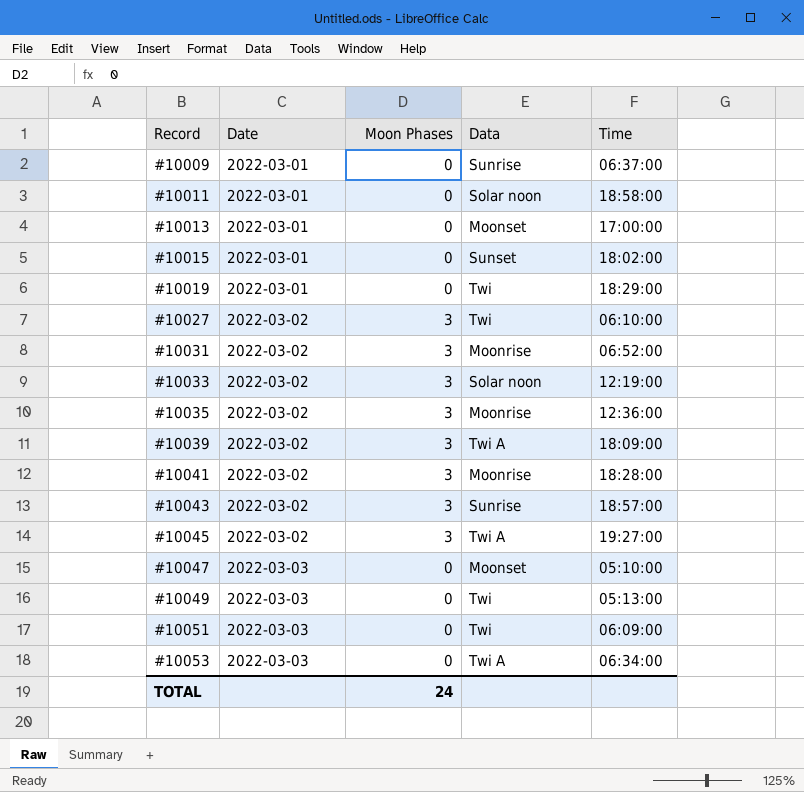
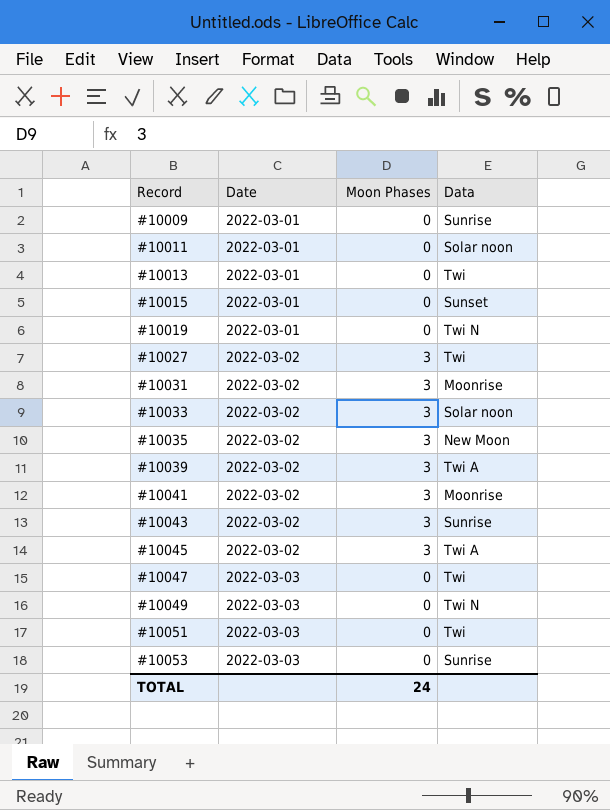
column Time | position: 5 -> none
#10013 | Data: Moonset -> Twi
#10019 | Data: Twi -> Twi N
#10035 | Data: Moonrise -> New Moon
#10047 | Data: Moonset -> Twi
#10049 | Data: Twi -> Twi N
#10053 | Data: Twi A -> Sunrise

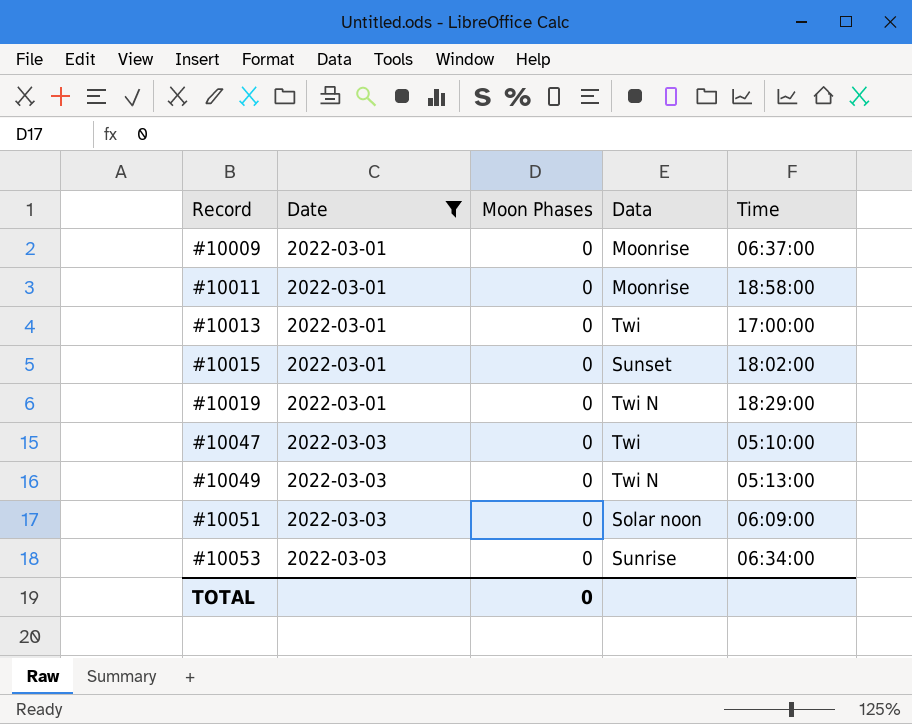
filter: none -> Date != 2022-03-02
column Time | position: none -> 5
#10009 | Data: Sunrise -> Moonrise
#10011 | Data: Solar noon -> Moonrise
#10051 | Data: Twi -> Solar noon
TOTAL | Moon Phases: 24 -> 0

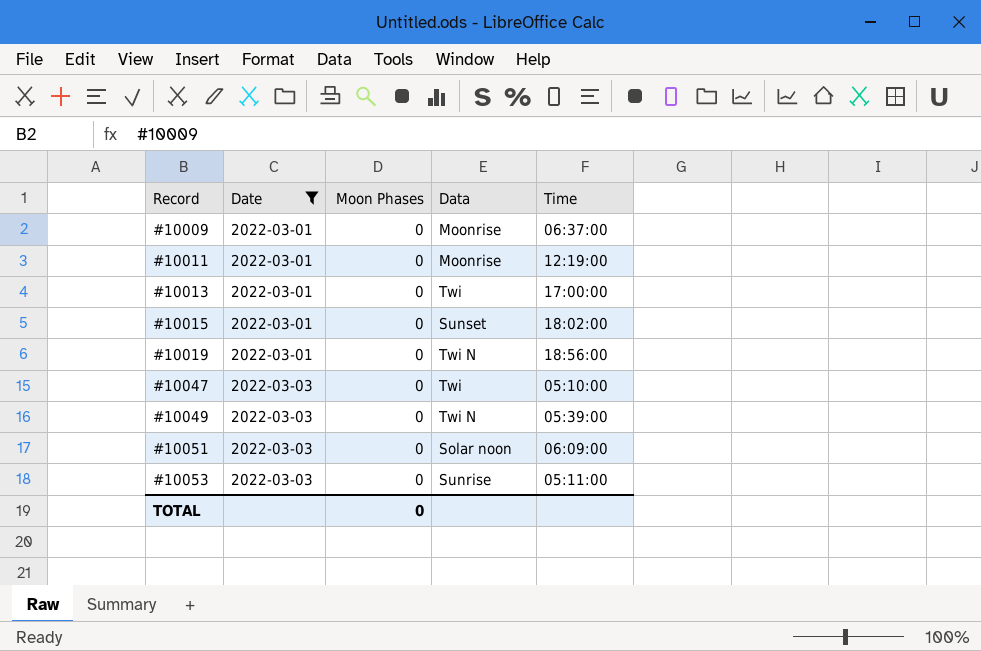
#10011 | Time: 18:58:00 -> 12:19:00
#10019 | Time: 18:29:00 -> 18:56:00
#10049 | Time: 05:13:00 -> 05:39:00
#10053 | Time: 06:34:00 -> 05:11:00

